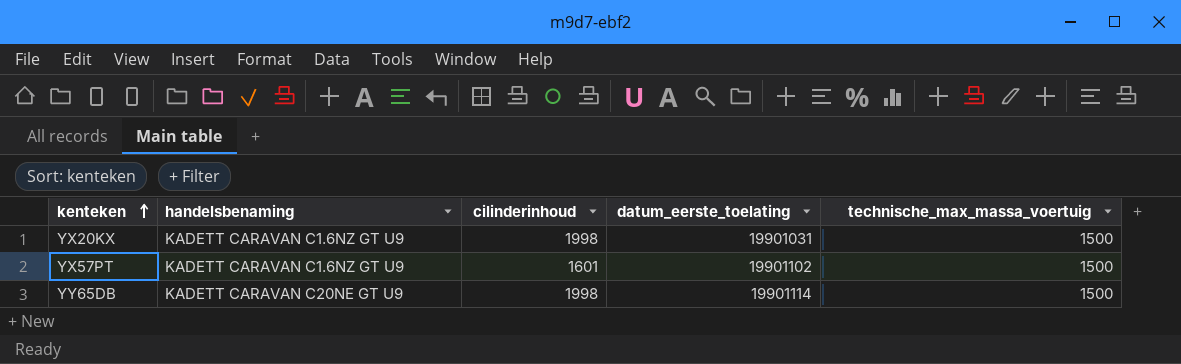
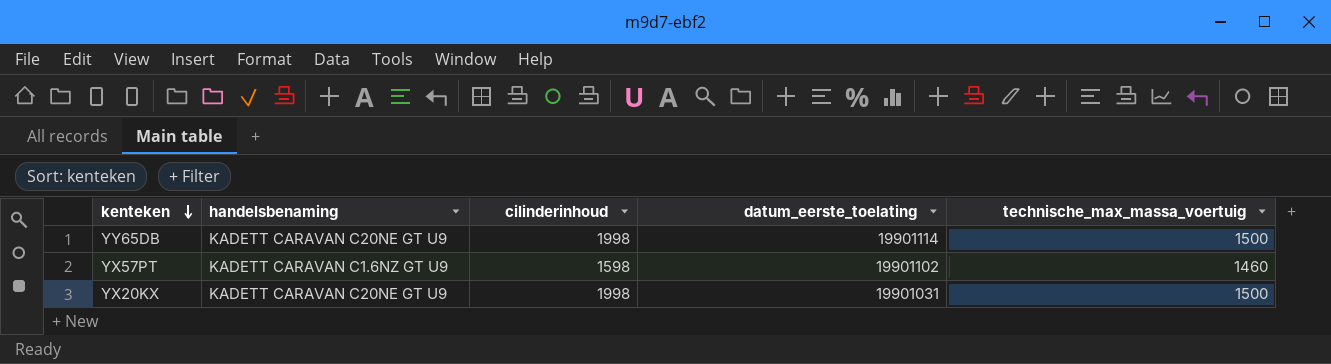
row order: kenteken ascending -> kenteken descending
YX57PT | cilinderinhoud: 1601 -> 1598
YX57PT | technische_max_massa_voertuig: 1500 -> 1460
YX20KX | handelsbenaming: KADETT CARAVAN C1.6NZ GT U9 -> KADETT CARAVAN C20NE GT U9

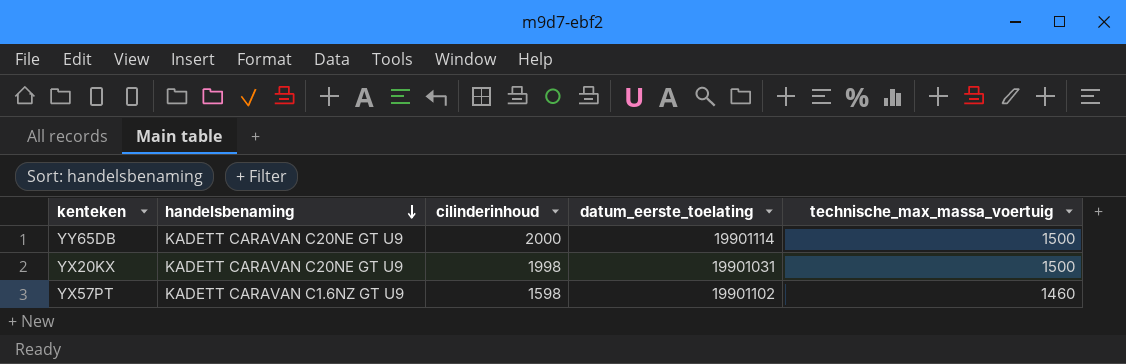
row order: kenteken descending -> handelsbenaming descending
YY65DB | cilinderinhoud: 1998 -> 2000

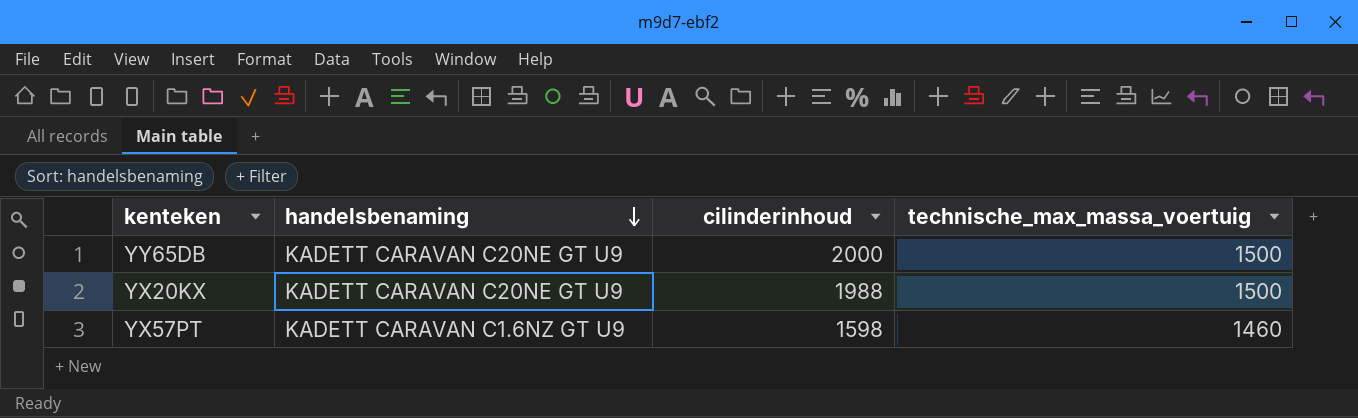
column datum_eerste_toelating | position: 4 -> none
YX20KX | cilinderinhoud: 1998 -> 1988

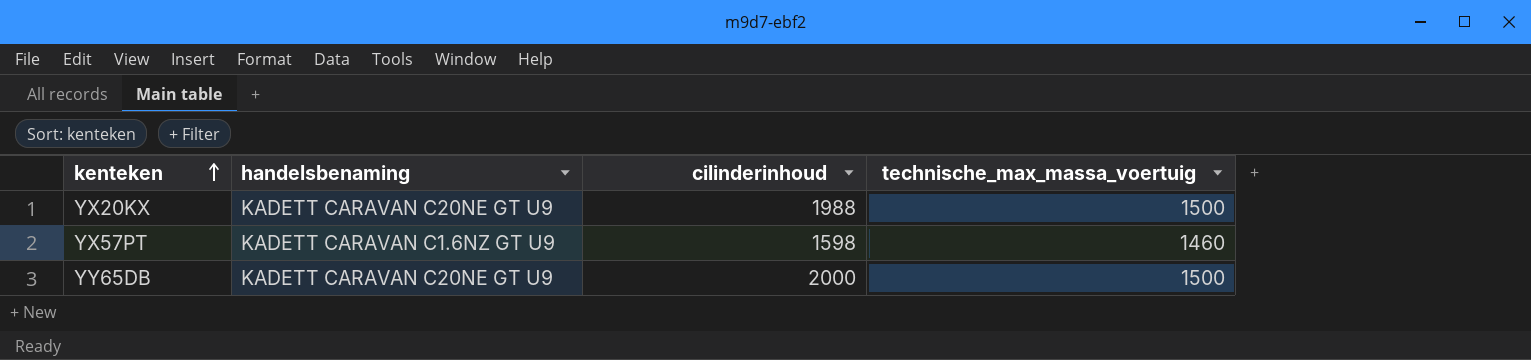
row order: handelsbenaming descending -> kenteken ascending

